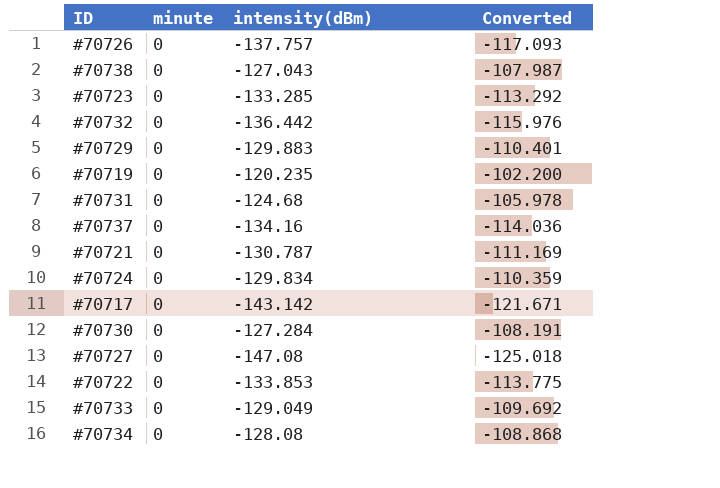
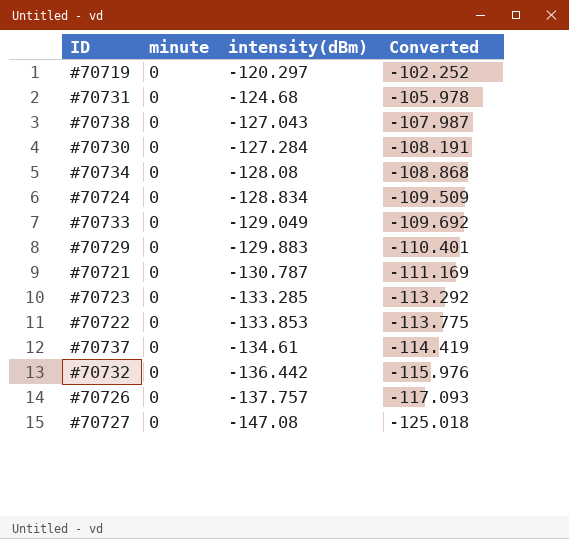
row order: none -> intensity(dBm) descending
row #70717: 0 | -143.142 | -121.671 -> none
#70719 | intensity(dBm): -120.235 -> -120.297
#70719 | Converted: -102.200 -> -102.252
#70724 | intensity(dBm): -129.834 -> -128.834
#70724 | Converted: -110.359 -> -109.509
#70737 | intensity(dBm): -134.16 -> -134.61
#70737 | Converted: -114.036 -> -114.419

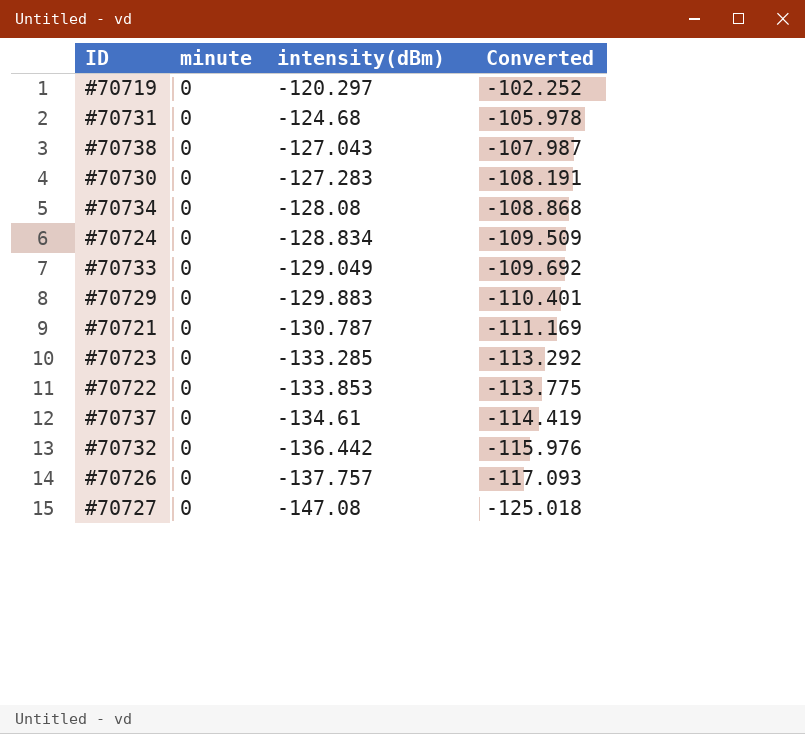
#70730 | intensity(dBm): -127.284 -> -127.283

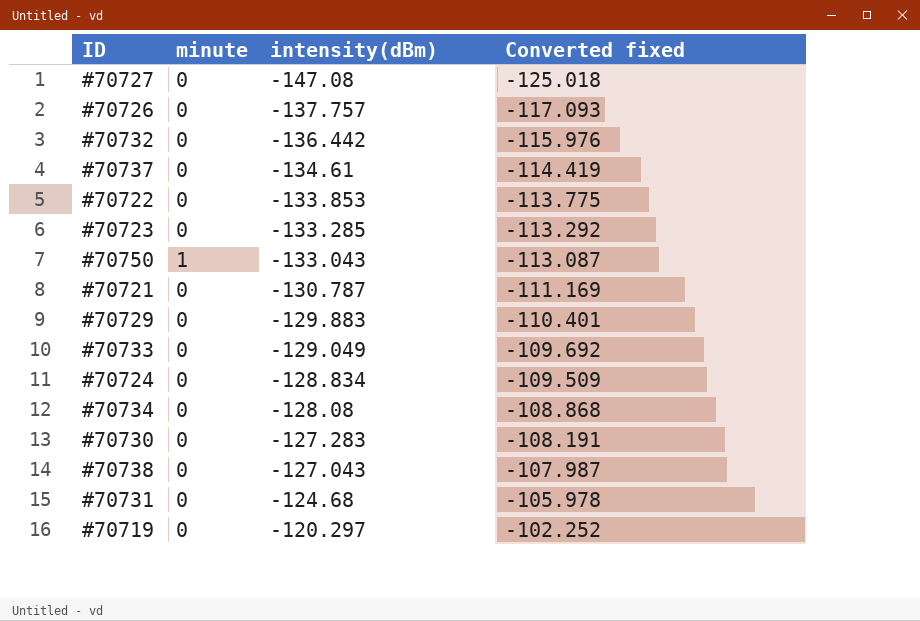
row order: intensity(dBm) descending -> intensity(dBm) ascending
column name: Converted -> Converted fixed
row #70750: none -> 1 | -133.043 | -113.087

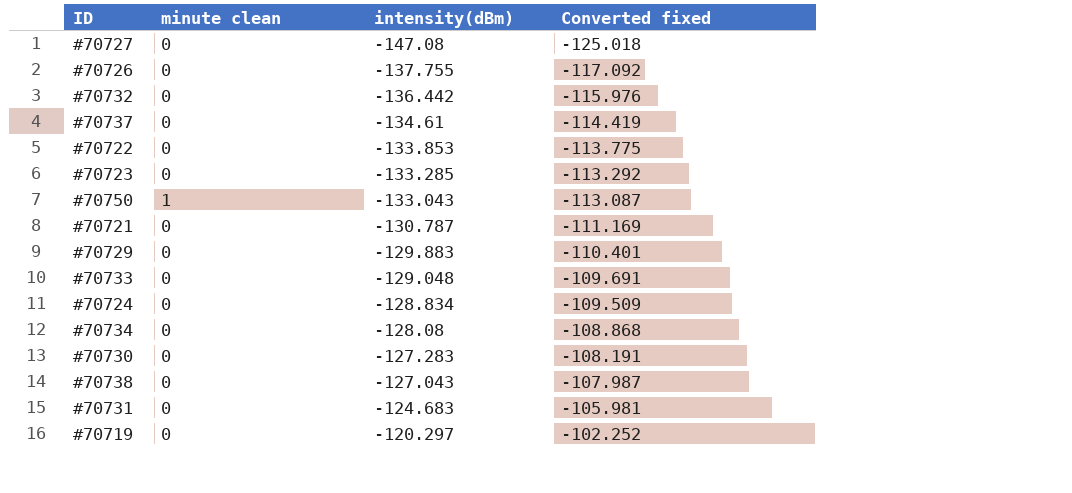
column name: minute -> minute clean
#70726 | intensity(dBm): -137.757 -> -137.755
#70726 | Converted fixed: -117.093 -> -117.092
#70733 | intensity(dBm): -129.049 -> -129.048
#70733 | Converted fixed: -109.692 -> -109.691
#70731 | intensity(dBm): -124.68 -> -124.683
#70731 | Converted fixed: -105.978 -> -105.981

